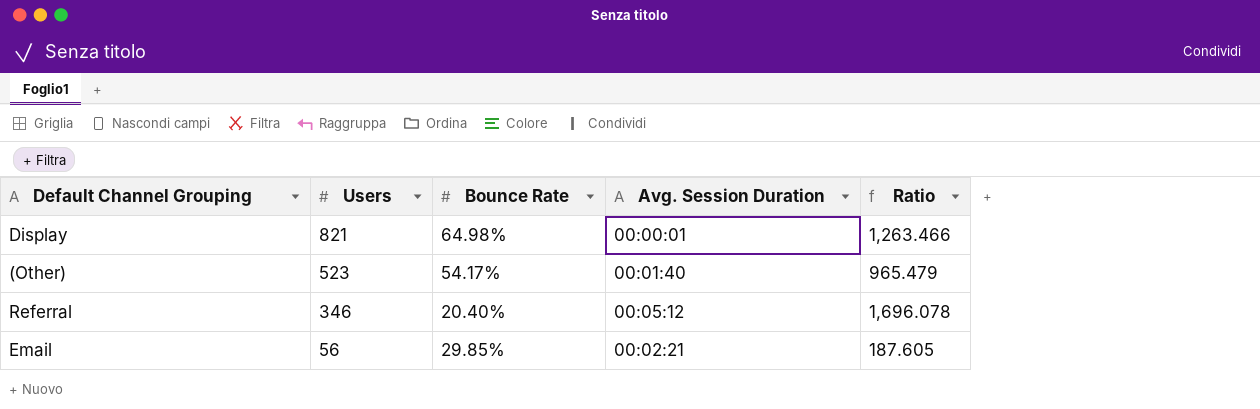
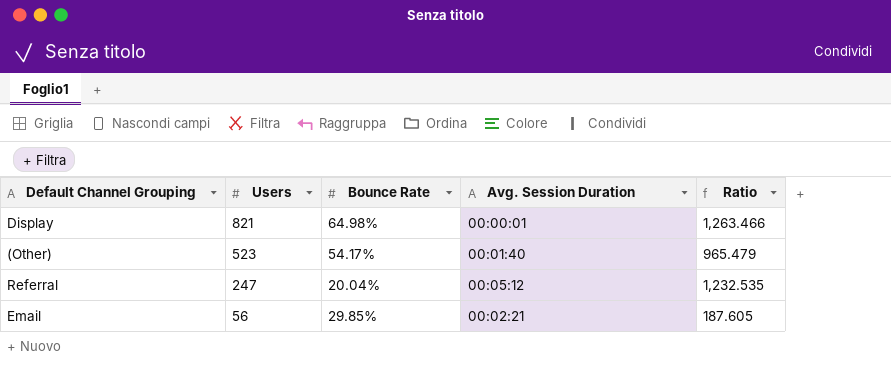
Referral | Users: 346 -> 247
Referral | Bounce Rate: 20.40% -> 20.04%
Referral | Ratio: 1,696.078 -> 1,232.535

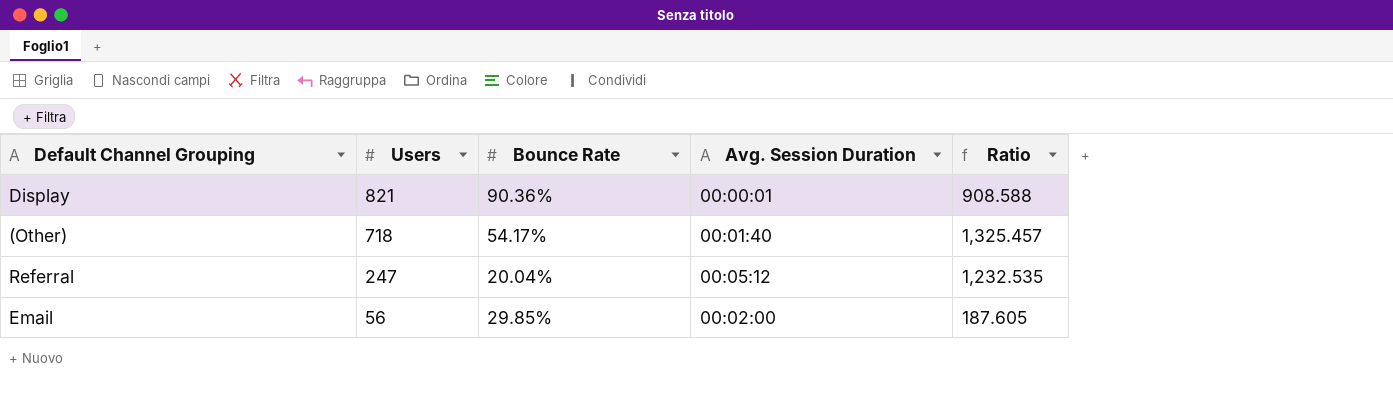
Display | Bounce Rate: 64.98% -> 90.36%
Display | Ratio: 1,263.466 -> 908.588
(Other) | Users: 523 -> 718
(Other) | Ratio: 965.479 -> 1,325.457
Email | Avg. Session Duration: 00:02:21 -> 00:02:00

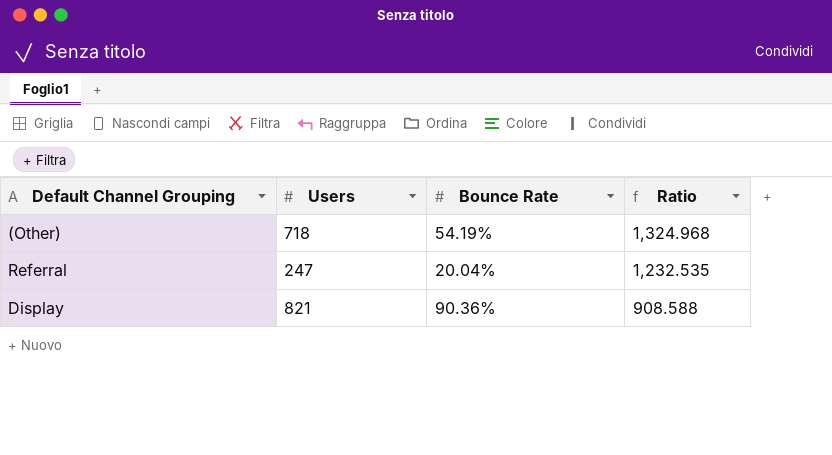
row order: Users descending -> Ratio descending
column Avg. Session Duration | position: 4 -> none
row Email: 56 | 29.85% | 00:02:00 | 187.605 -> none
(Other) | Bounce Rate: 54.17% -> 54.19%
(Other) | Ratio: 1,325.457 -> 1,324.968

